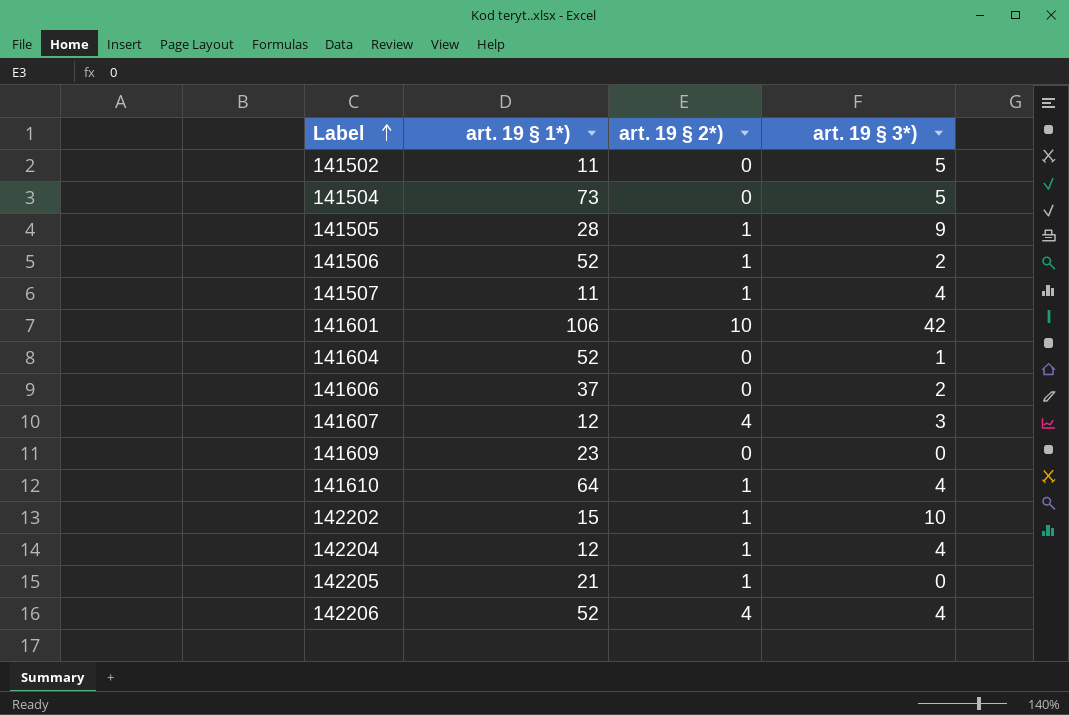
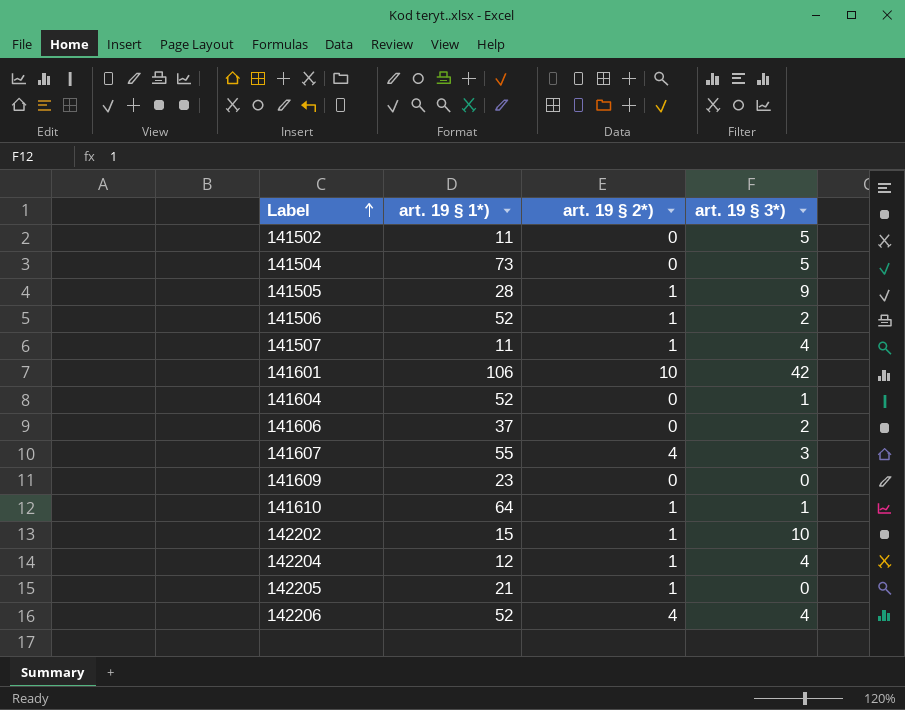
141607 | art. 19 § 1*): 12 -> 55
141610 | art. 19 § 3*): 4 -> 1

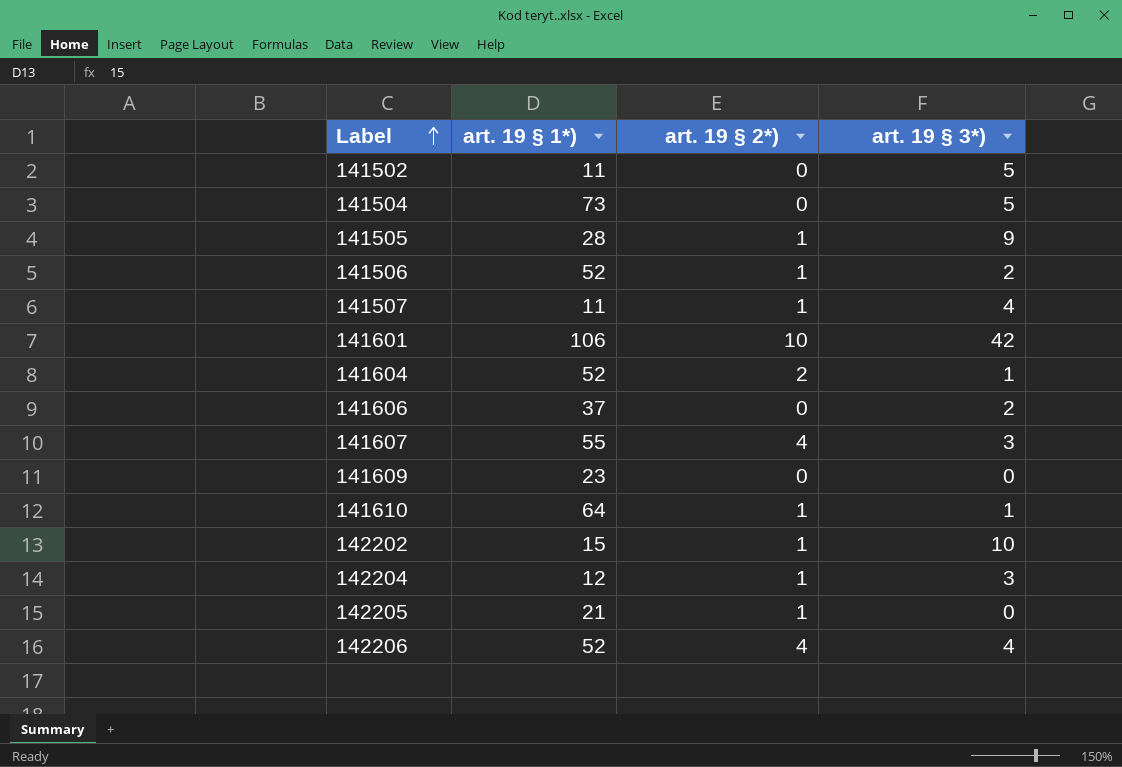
141604 | art. 19 § 2*): 0 -> 2
142204 | art. 19 § 3*): 4 -> 3

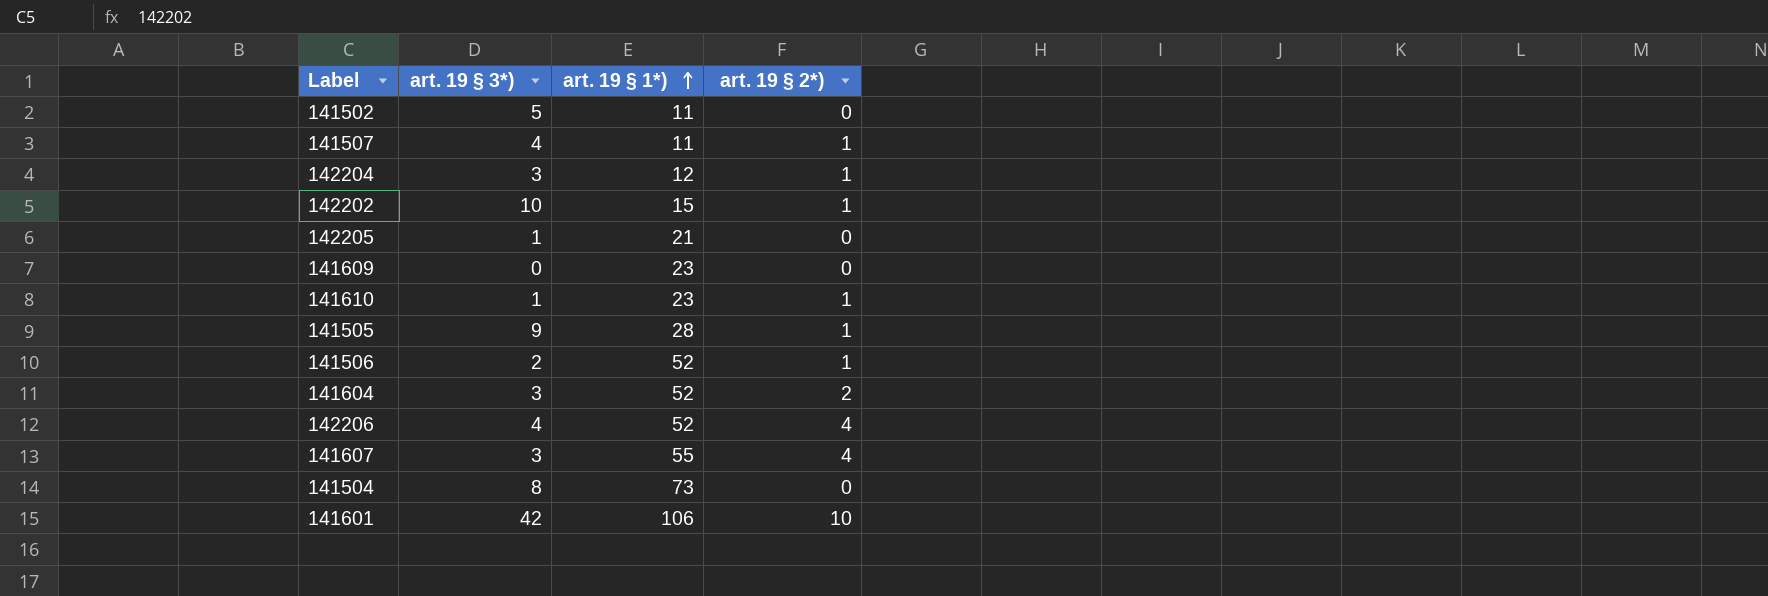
row order: Label ascending -> art. 19 § 1*) ascending
column art. 19 § 3*) | position: 4 -> 2
row 141606: 37 | 0 | 2 -> none
142205 | art. 19 § 3*): 0 -> 1
142205 | art. 19 § 2*): 1 -> 0
141610 | art. 19 § 1*): 64 -> 23
141604 | art. 19 § 3*): 1 -> 3
141504 | art. 19 § 3*): 5 -> 8

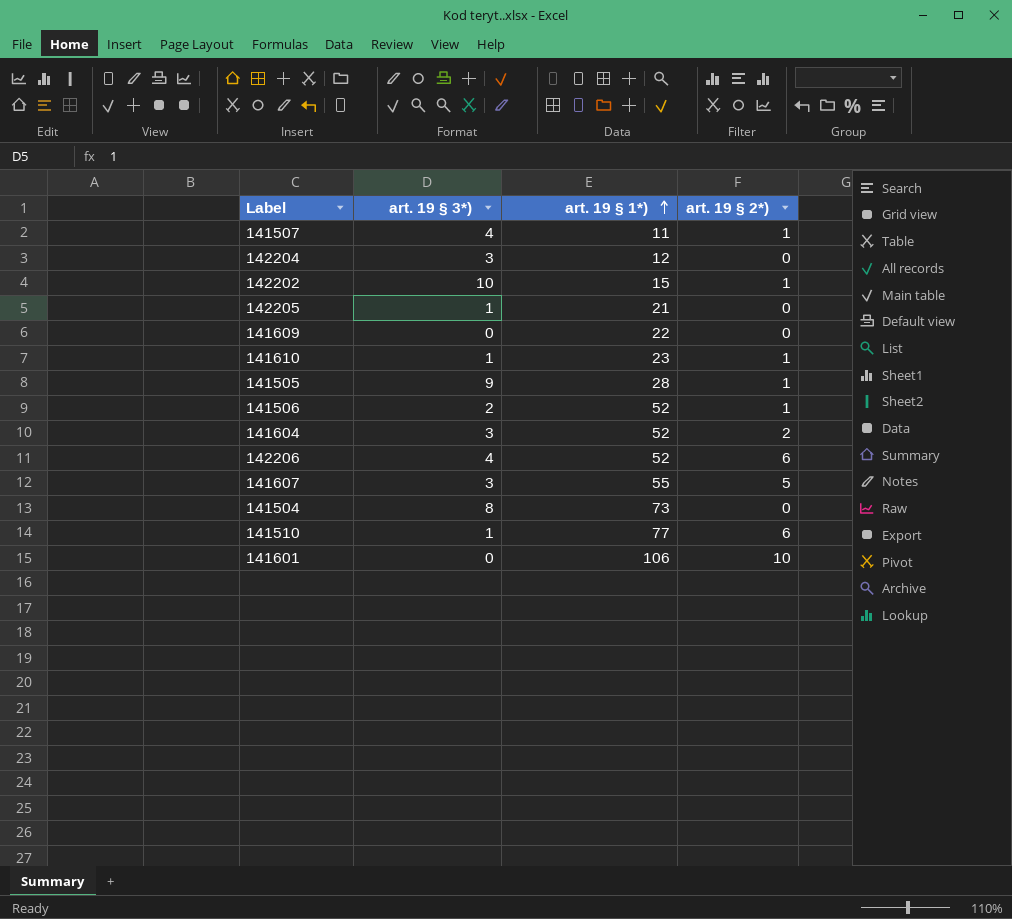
row 141502: 5 | 11 | 0 -> none
142204 | art. 19 § 2*): 1 -> 0
141609 | art. 19 § 1*): 23 -> 22
142206 | art. 19 § 2*): 4 -> 6
141607 | art. 19 § 2*): 4 -> 5
row 141510: none -> 1 | 77 | 6
141601 | art. 19 § 3*): 42 -> 0

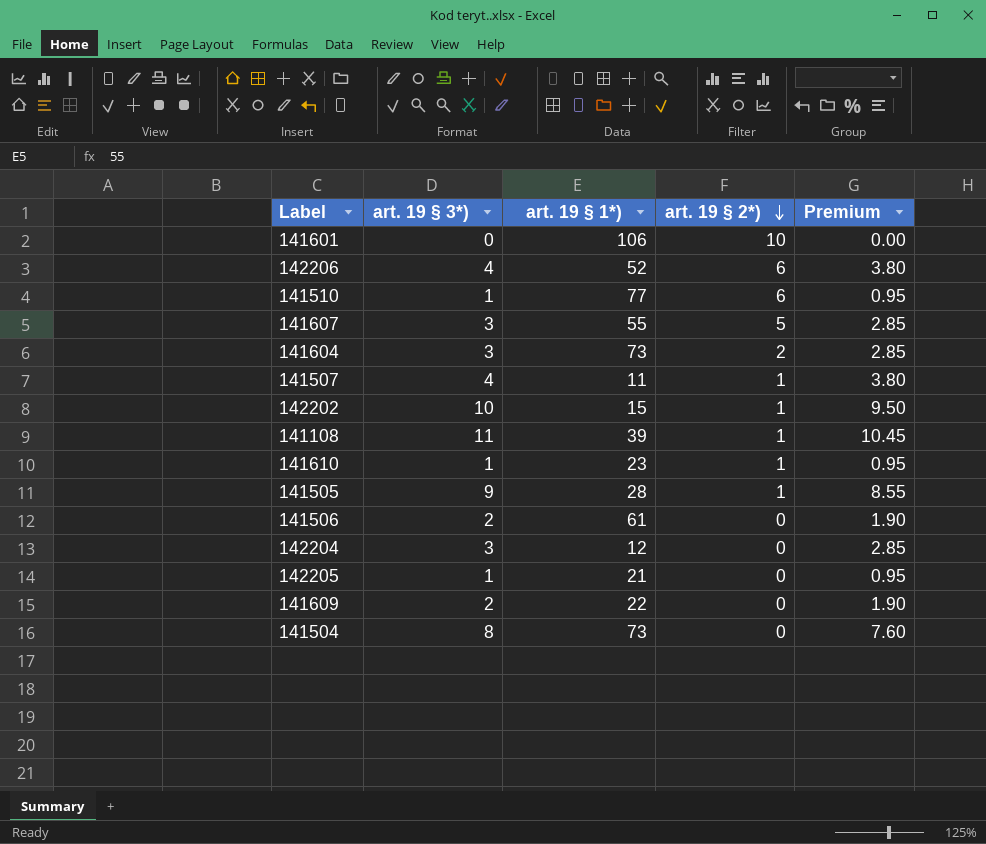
row order: art. 19 § 1*) ascending -> art. 19 § 2*) descending
column Premium | formula: none -> [art. 19 § 3*)] * 0.95
141604 | art. 19 § 1*): 52 -> 73
row 141108: none -> 11 | 39 | 1 | 10.45
141506 | art. 19 § 1*): 52 -> 61
141506 | art. 19 § 2*): 1 -> 0
141609 | art. 19 § 3*): 0 -> 2

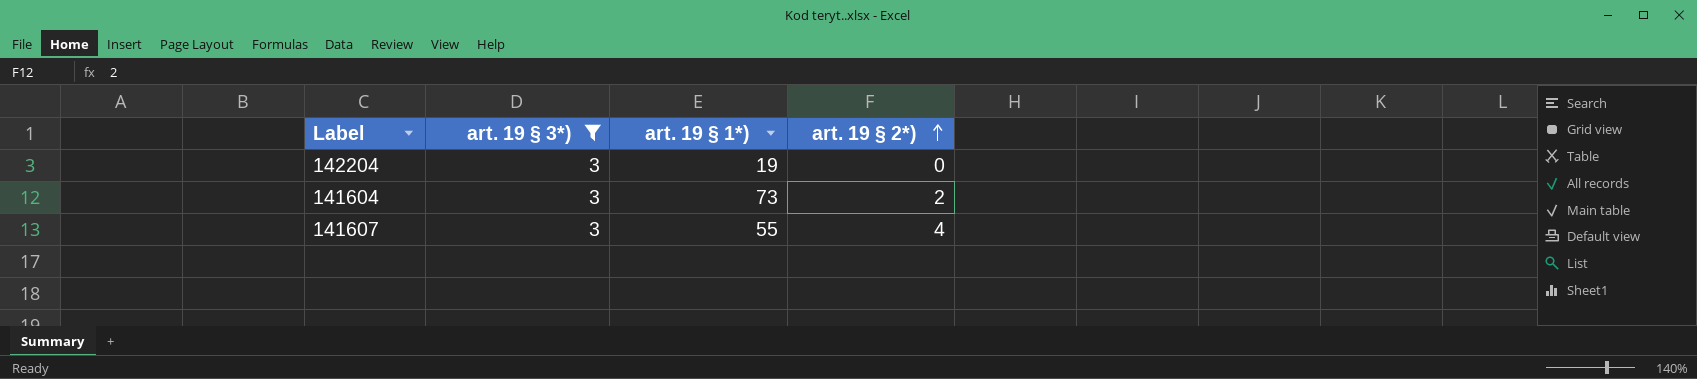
filter: none -> art. 19 § 3*) = 3
row order: art. 19 § 2*) descending -> art. 19 § 2*) ascending
column Premium | formula: [art. 19 § 3*)] * 0.95 -> none
142204 | art. 19 § 1*): 12 -> 19
141607 | art. 19 § 2*): 5 -> 4

